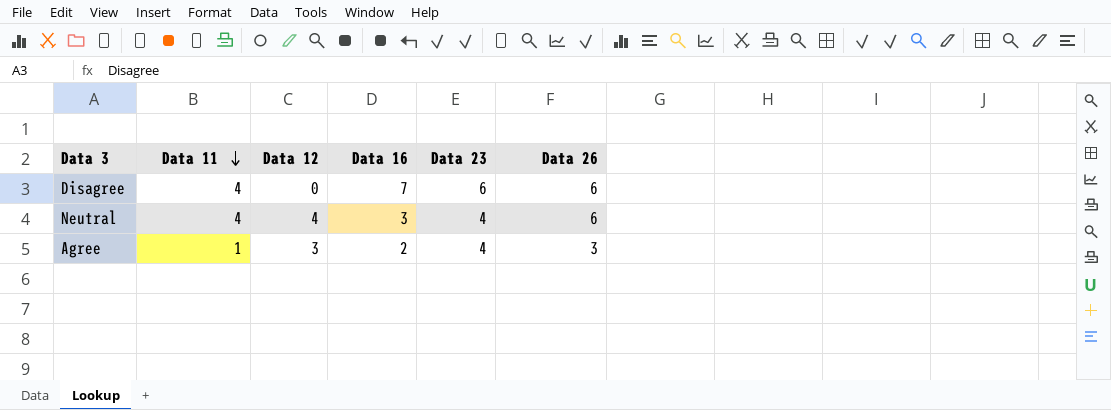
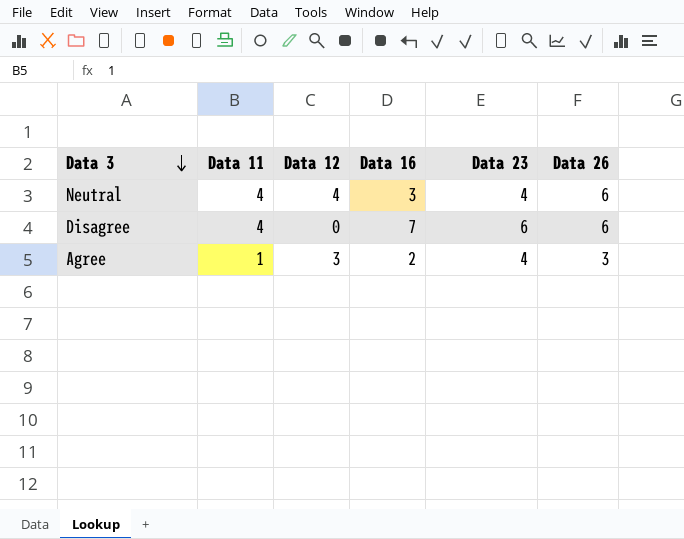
row order: Data 11 descending -> Data 3 descending

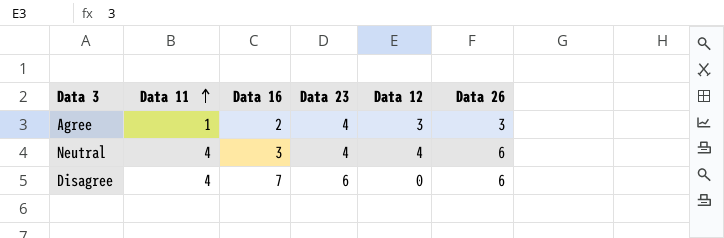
row order: Data 3 descending -> Data 11 ascending
column Data 12 | position: 3 -> 5

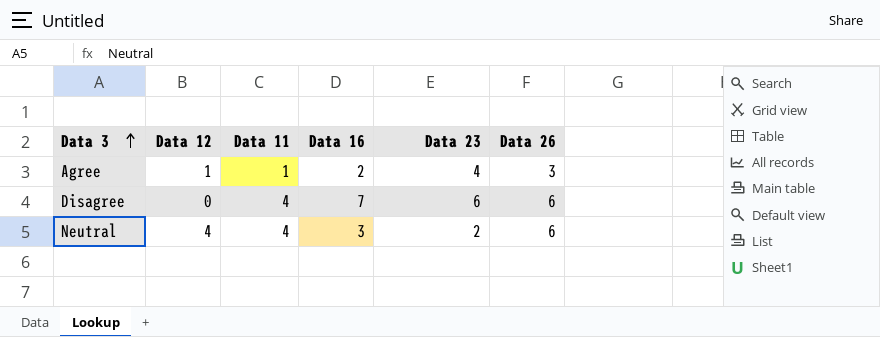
row order: Data 11 ascending -> Data 3 ascending
column Data 12 | position: 5 -> 2
Agree | Data 12: 3 -> 1
Neutral | Data 23: 4 -> 2

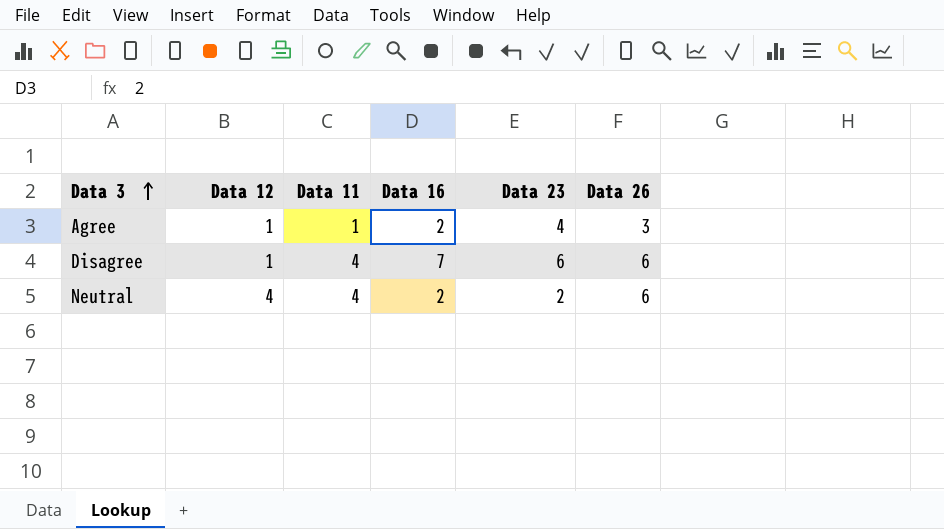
Disagree | Data 12: 0 -> 1
Neutral | Data 16: 3 -> 2

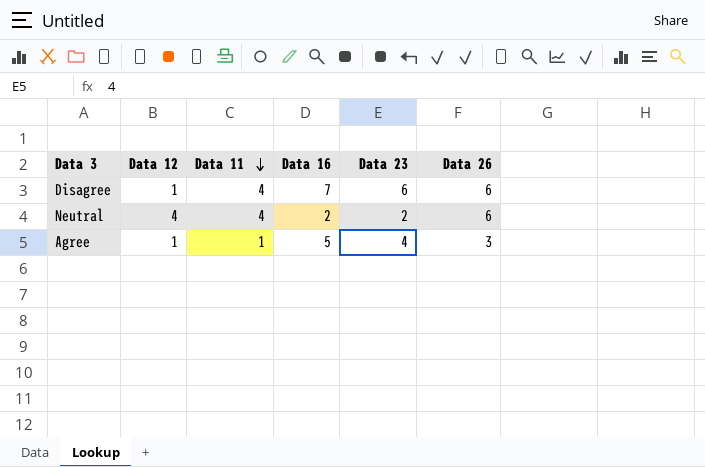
row order: Data 3 ascending -> Data 11 descending
Agree | Data 16: 2 -> 5

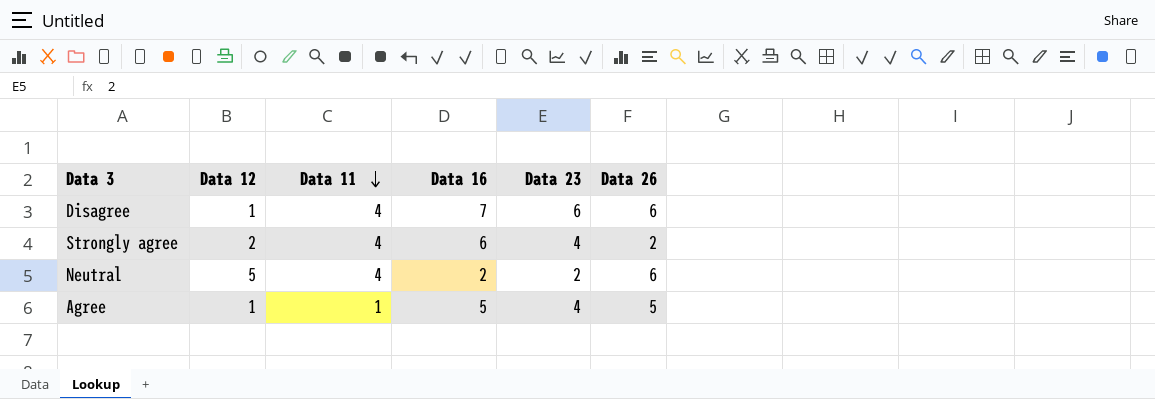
row Strongly agree: none -> 2 | 4 | 6 | 4 | 2
Neutral | Data 12: 4 -> 5
Agree | Data 26: 3 -> 5

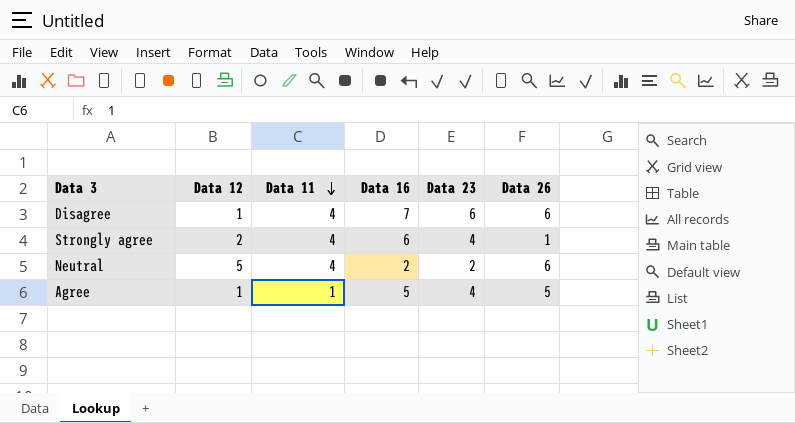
Strongly agree | Data 26: 2 -> 1

